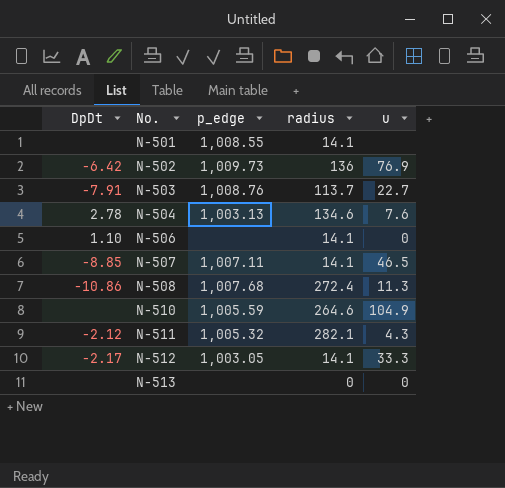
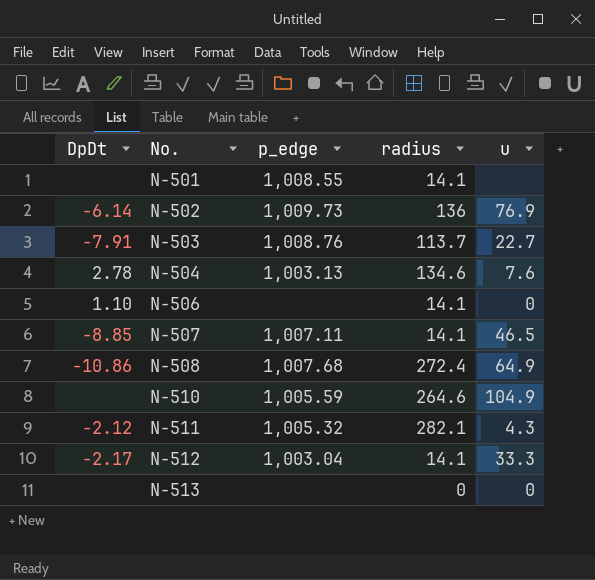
N-502 | DpDt: -6.42 -> -6.14
N-508 | u: 11.3 -> 64.9
N-512 | p_edge: 1,003.05 -> 1,003.04

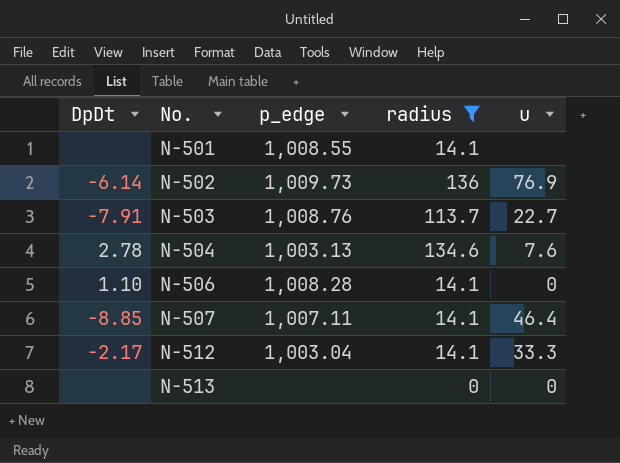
filter: none -> radius <= 136
N-506 | p_edge: none -> 1,008.28
N-507 | u: 46.5 -> 46.4

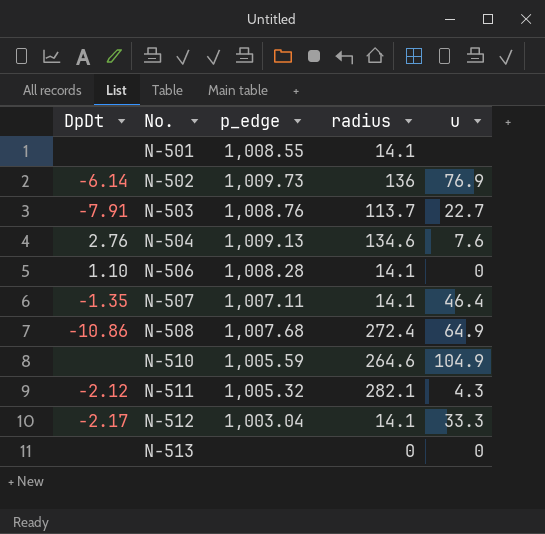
filter: radius <= 136 -> none
N-504 | DpDt: 2.78 -> 2.76
N-504 | p_edge: 1,003.13 -> 1,009.13
N-507 | DpDt: -8.85 -> -1.35

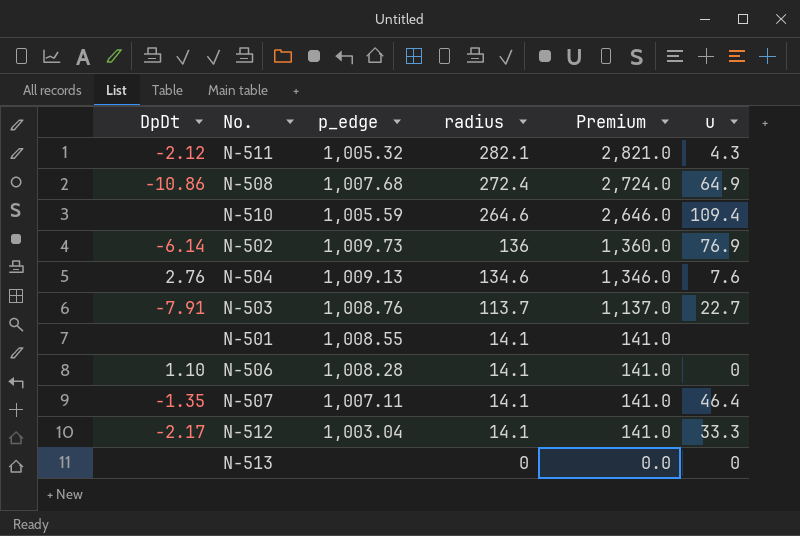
row order: No. ascending -> radius descending
column Premium | formula: none -> [radius] * 10
N-510 | u: 104.9 -> 109.4

